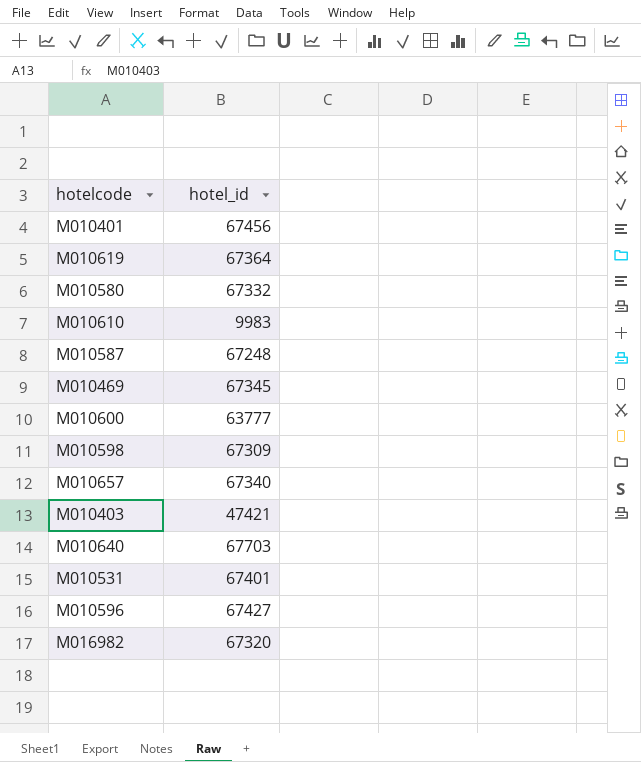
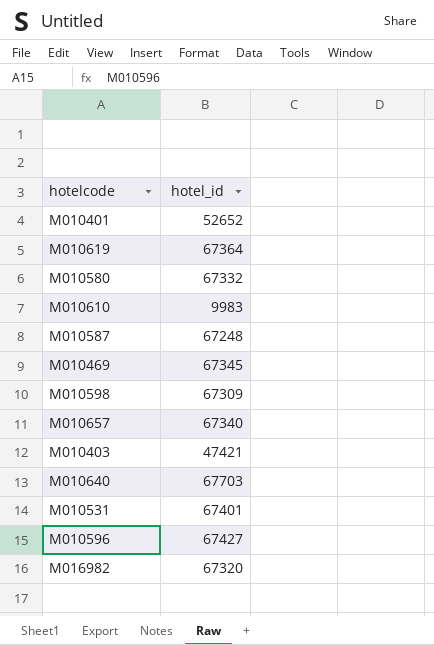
row M010600: 63777 -> none
M010401 | hotel_id: 67456 -> 52652

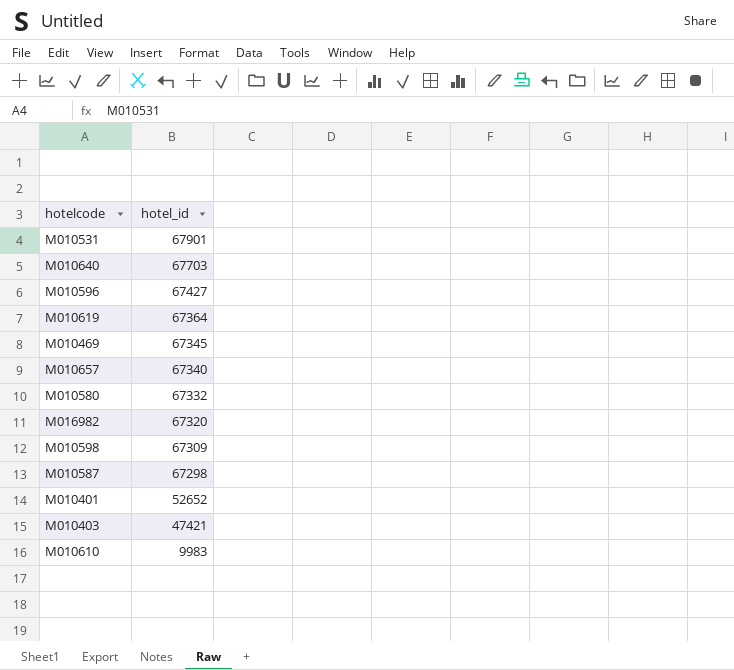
row order: none -> hotel_id descending
M010531 | hotel_id: 67401 -> 67901
M010587 | hotel_id: 67248 -> 67298

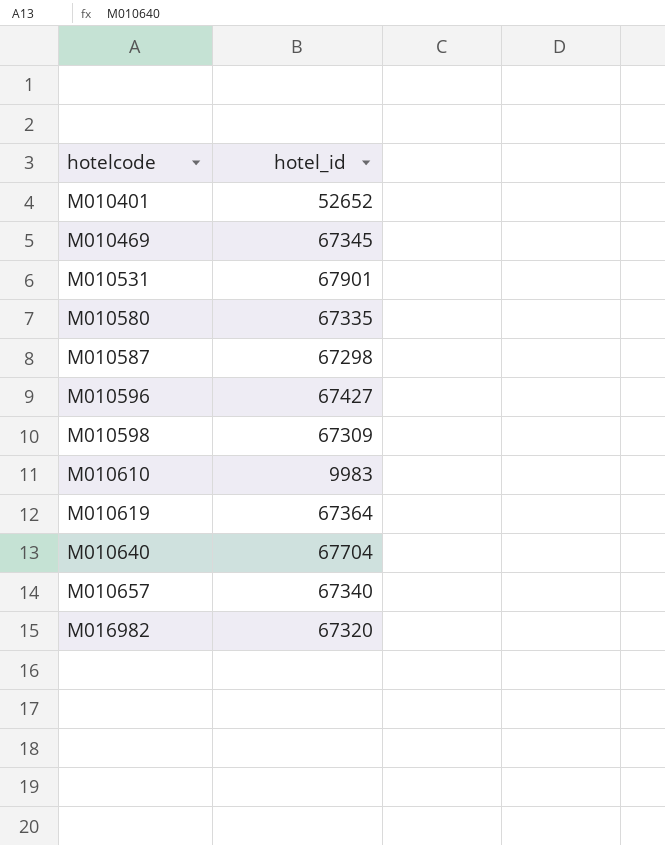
row order: hotel_id descending -> hotelcode ascending
row M010403: 47421 -> none
M010580 | hotel_id: 67332 -> 67335
M010640 | hotel_id: 67703 -> 67704

